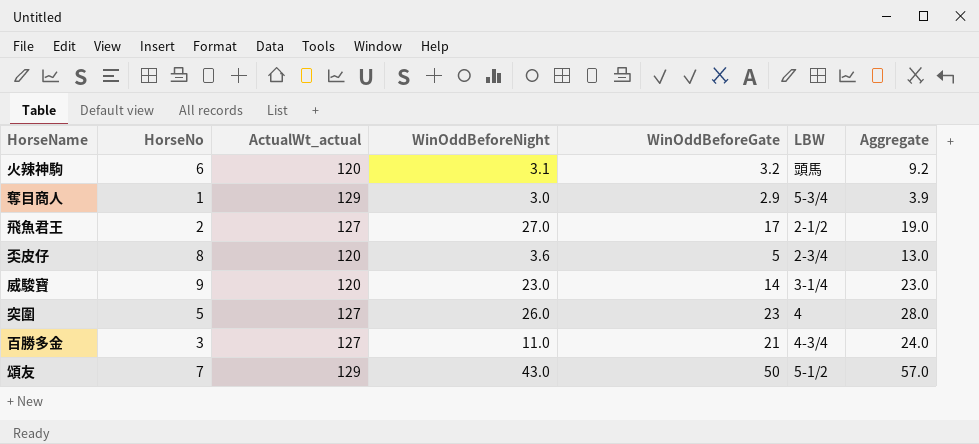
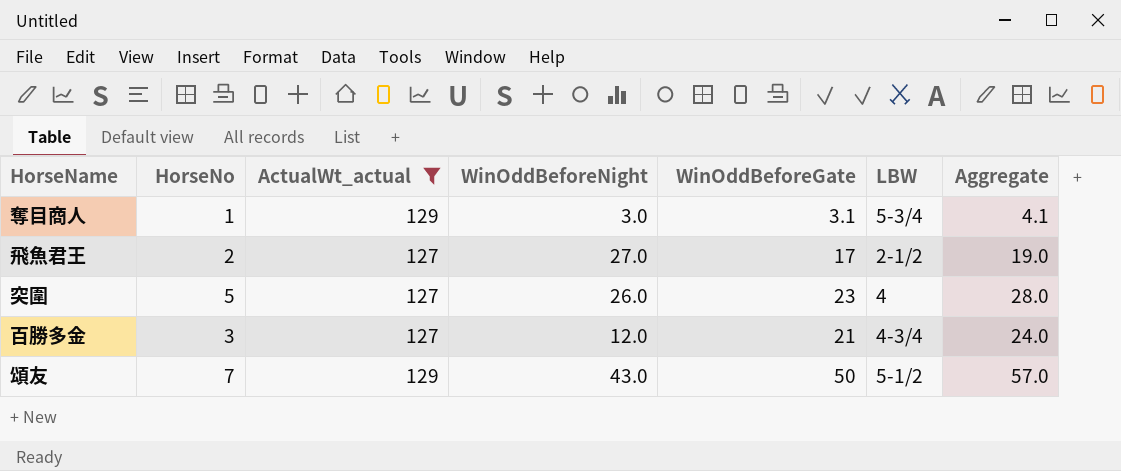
filter: none -> ActualWt_actual != 120
奪目商人 | WinOddBeforeGate: 2.9 -> 3.1
奪目商人 | Aggregate: 3.9 -> 4.1
百勝多金 | WinOddBeforeNight: 11.0 -> 12.0

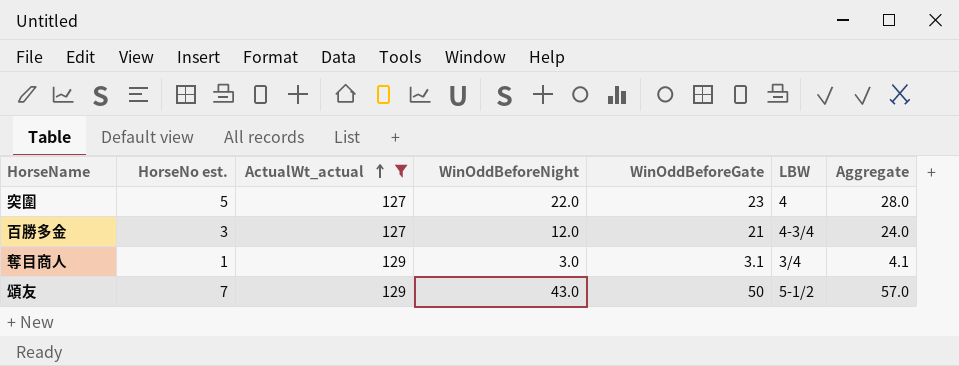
row order: none -> ActualWt_actual ascending
column name: HorseNo -> HorseNo est.
row 飛魚君王: 2 | 127 | 27.0 | 17 | 2-1/2 | 19.0 -> none
突圍 | WinOddBeforeNight: 26.0 -> 22.0
奪目商人 | LBW: 5-3/4 -> 3/4

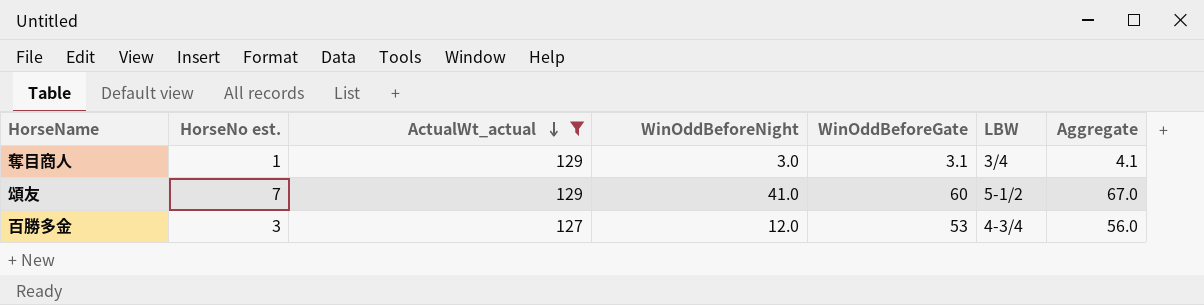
row order: ActualWt_actual ascending -> ActualWt_actual descending
row 突圍: 5 | 127 | 22.0 | 23 | 4 | 28.0 -> none
頌友 | WinOddBeforeNight: 43.0 -> 41.0
頌友 | WinOddBeforeGate: 50 -> 60
頌友 | Aggregate: 57.0 -> 67.0
百勝多金 | WinOddBeforeGate: 21 -> 53
百勝多金 | Aggregate: 24.0 -> 56.0

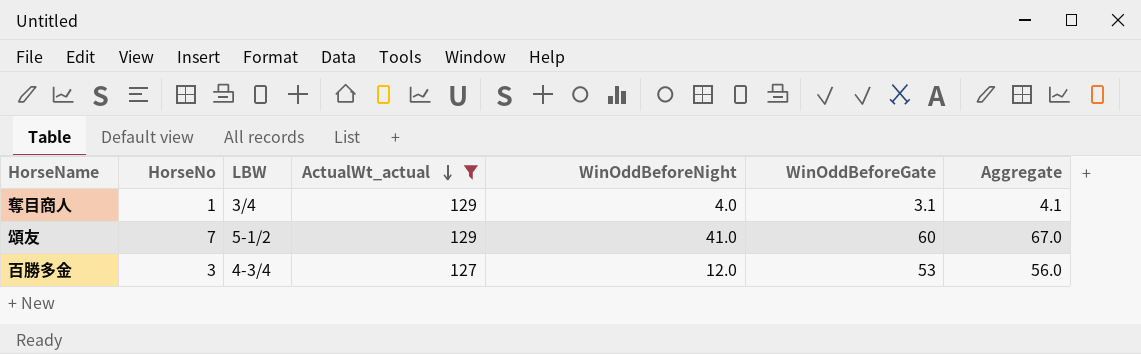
column name: HorseNo est. -> HorseNo
column LBW | position: 6 -> 3
奪目商人 | WinOddBeforeNight: 3.0 -> 4.0

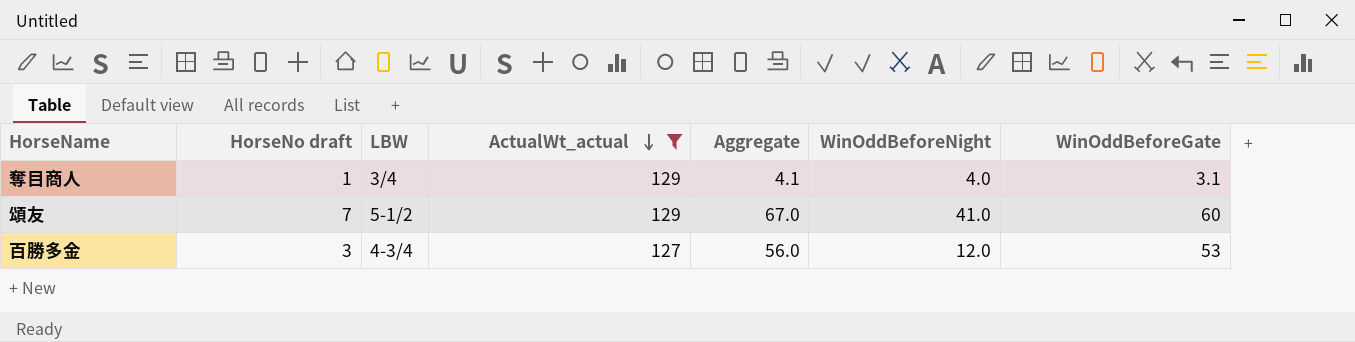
column name: HorseNo -> HorseNo draft
column Aggregate | position: 7 -> 5

